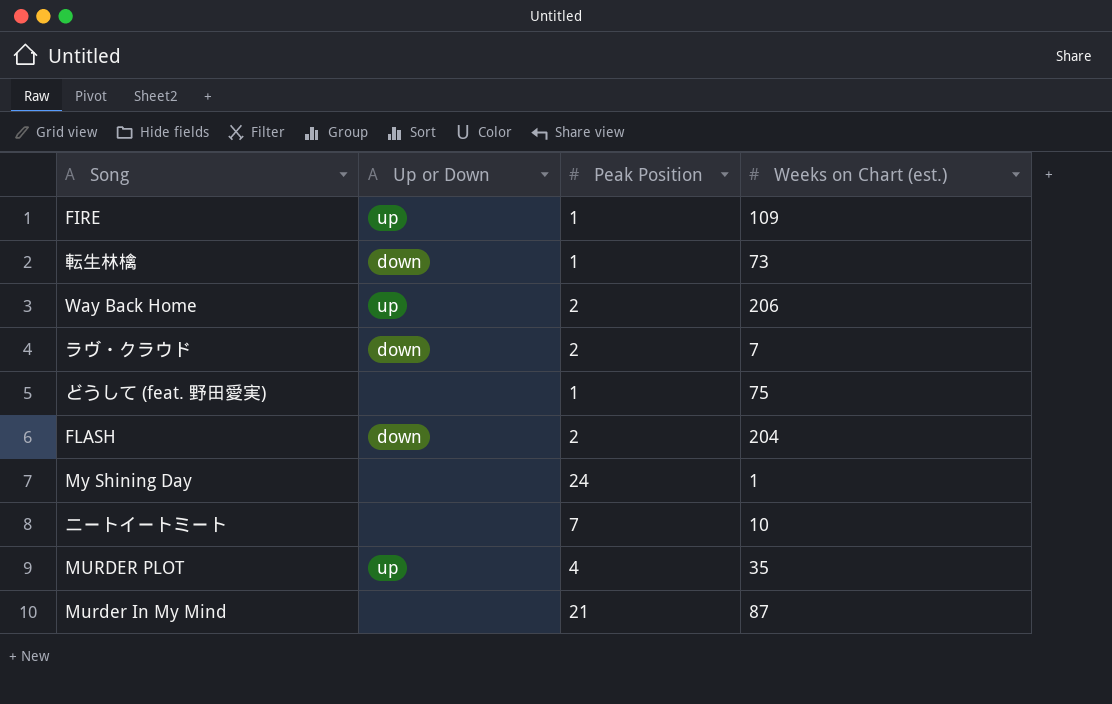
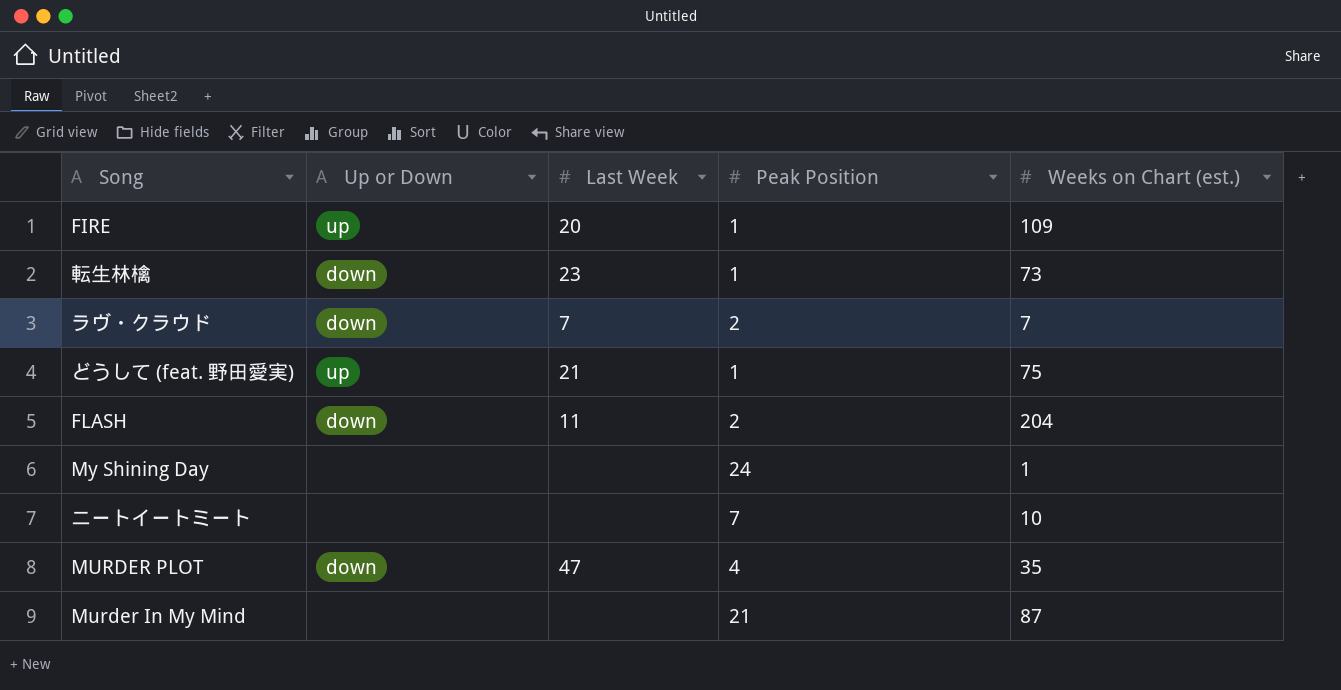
column Last Week | position: none -> 3
row Way Back Home: up | 2 | 206 -> none
どうして (feat. 野田愛実) | Up or Down: none -> up
MURDER PLOT | Up or Down: up -> down

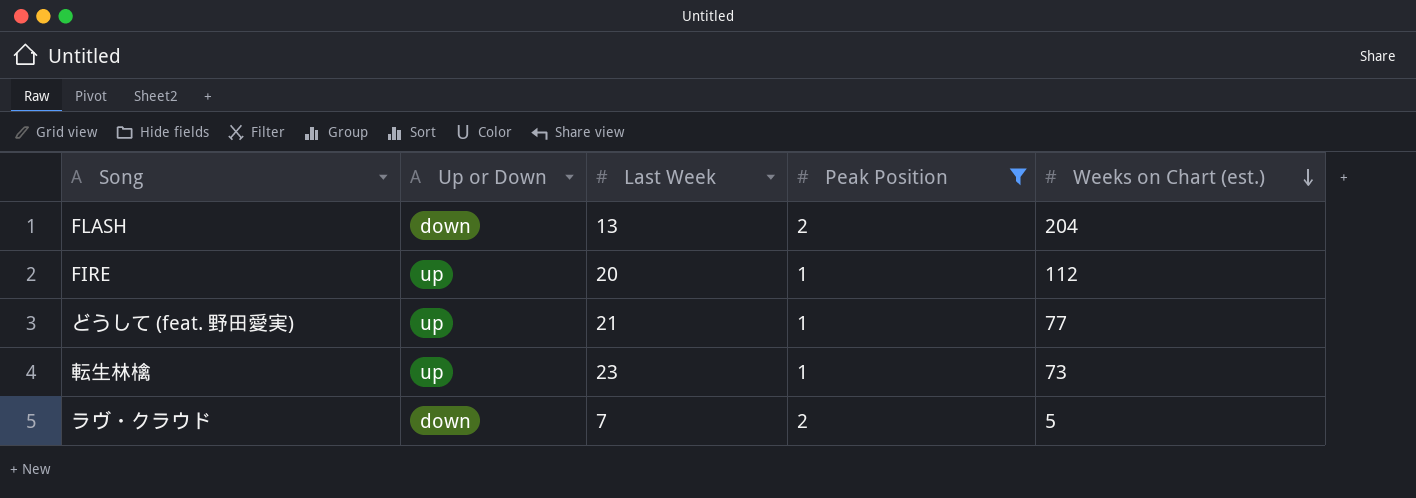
filter: none -> Peak Position <= 2
row order: none -> Weeks on Chart (est.) descending
FLASH | Last Week: 11 -> 13
FIRE | Weeks on Chart (est.): 109 -> 112
どうして (feat. 野田愛実) | Weeks on Chart (est.): 75 -> 77
転生林檎 | Up or Down: down -> up
ラヴ・クラウド | Weeks on Chart (est.): 7 -> 5

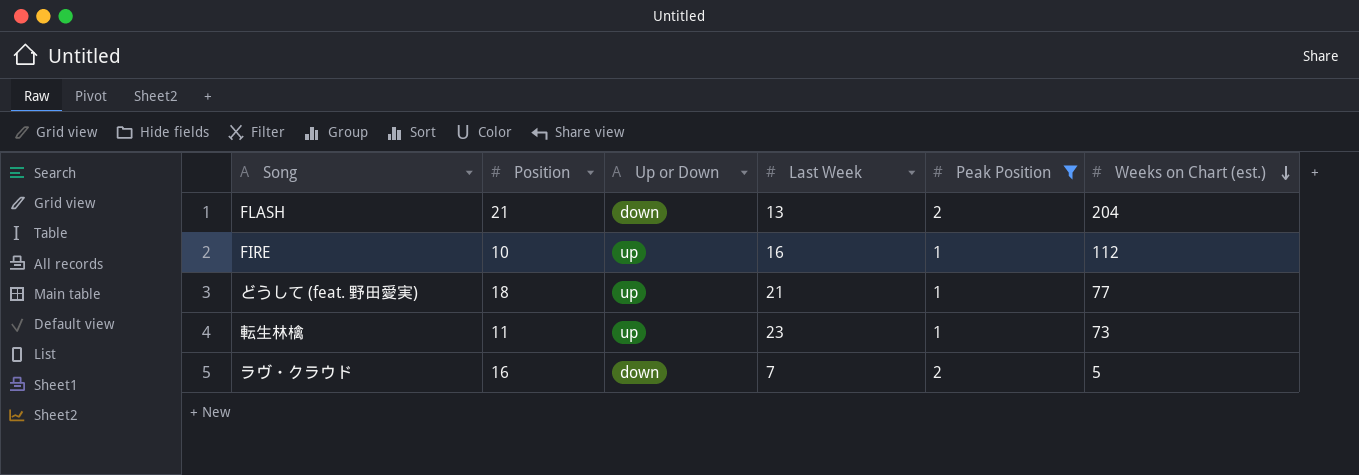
column Position | position: none -> 2
FIRE | Last Week: 20 -> 16

